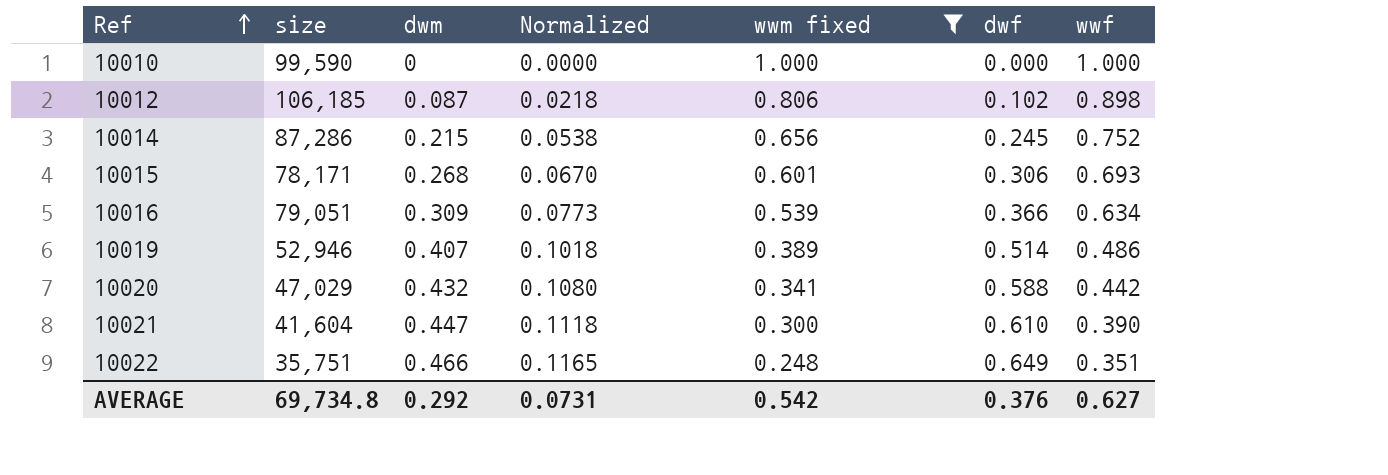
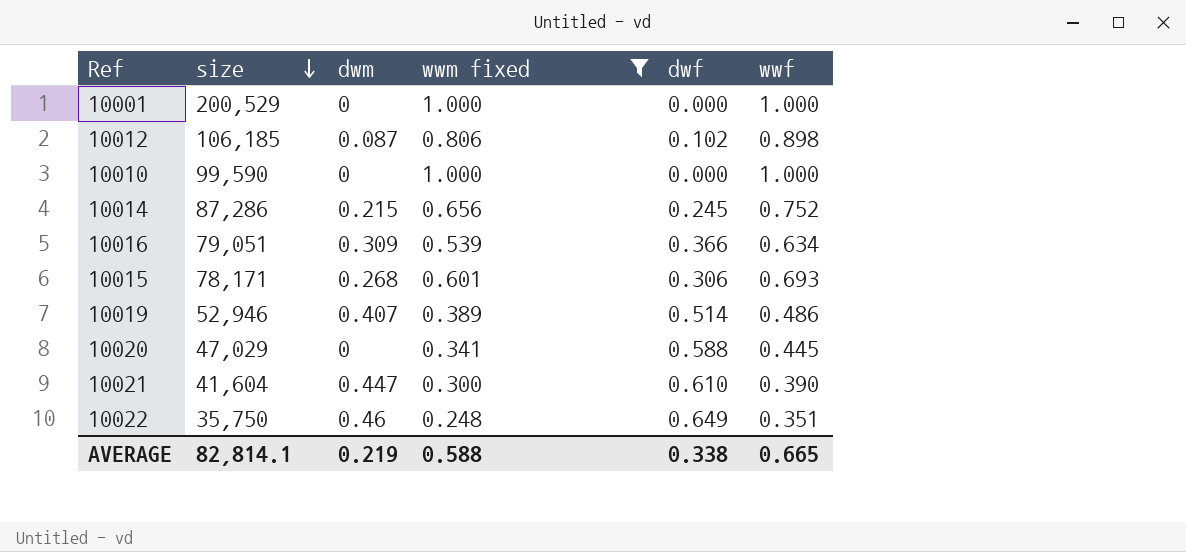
row order: Ref ascending -> size descending
column Normalized | formula: [dwm] * 0.25 -> none
row 10001: none -> 200,529 | 0 | 1.000 | 0.000 | 1.000
10020 | dwm: 0.432 -> 0
10020 | wwf: 0.442 -> 0.445
10022 | size: 35,751 -> 35,750
10022 | dwm: 0.466 -> 0.46
AVERAGE | size: 69,734.8 -> 82,814.1
AVERAGE | dwm: 0.292 -> 0.219
AVERAGE | wwm fixed: 0.542 -> 0.588
AVERAGE | dwf: 0.376 -> 0.338
AVERAGE | wwf: 0.627 -> 0.665

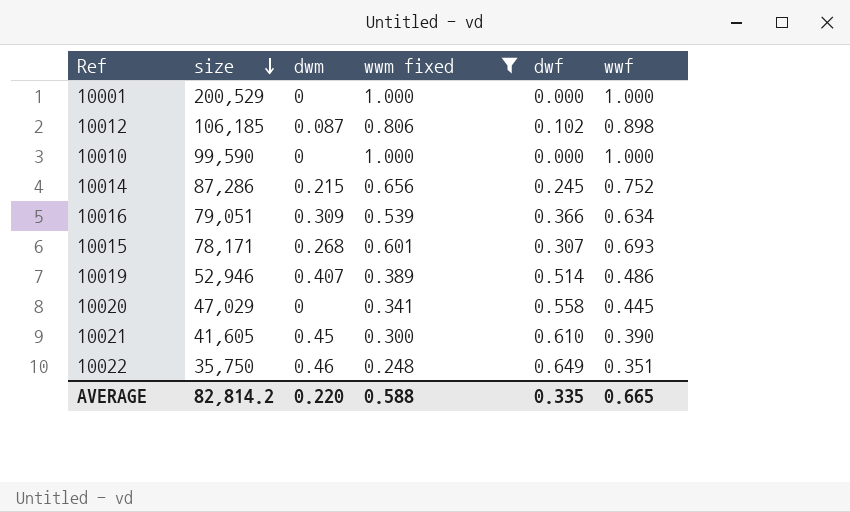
10015 | dwf: 0.306 -> 0.307
10020 | dwf: 0.588 -> 0.558
10021 | size: 41,604 -> 41,605
10021 | dwm: 0.447 -> 0.45
AVERAGE | size: 82,814.1 -> 82,814.2
AVERAGE | dwm: 0.219 -> 0.220
AVERAGE | dwf: 0.338 -> 0.335

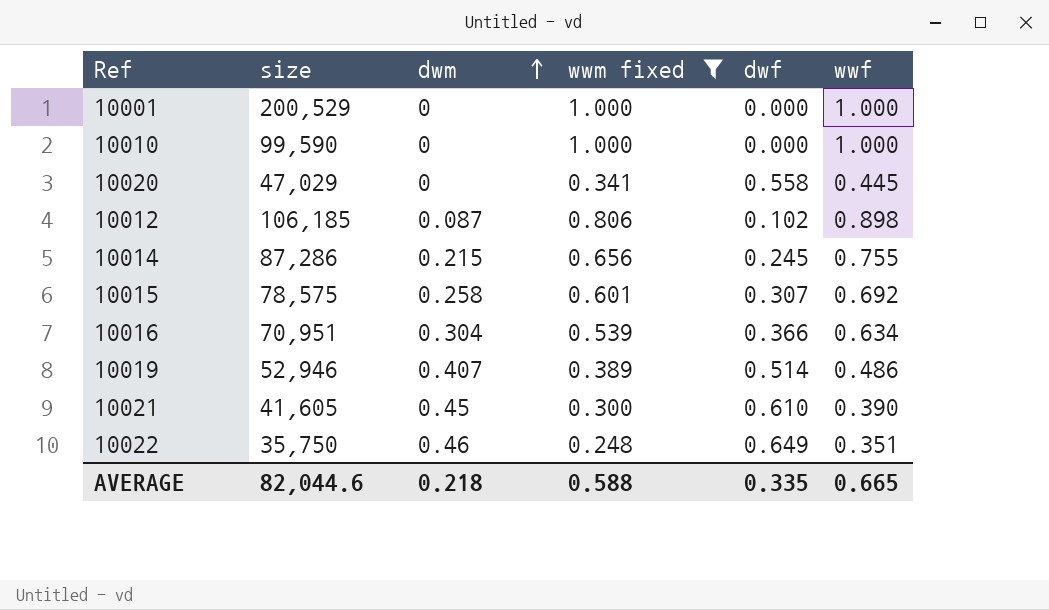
row order: size descending -> dwm ascending
10014 | wwf: 0.752 -> 0.755
10015 | size: 78,171 -> 78,575
10015 | dwm: 0.268 -> 0.258
10015 | wwf: 0.693 -> 0.692
10016 | size: 79,051 -> 70,951
10016 | dwm: 0.309 -> 0.304
AVERAGE | size: 82,814.2 -> 82,044.6
AVERAGE | dwm: 0.220 -> 0.218

